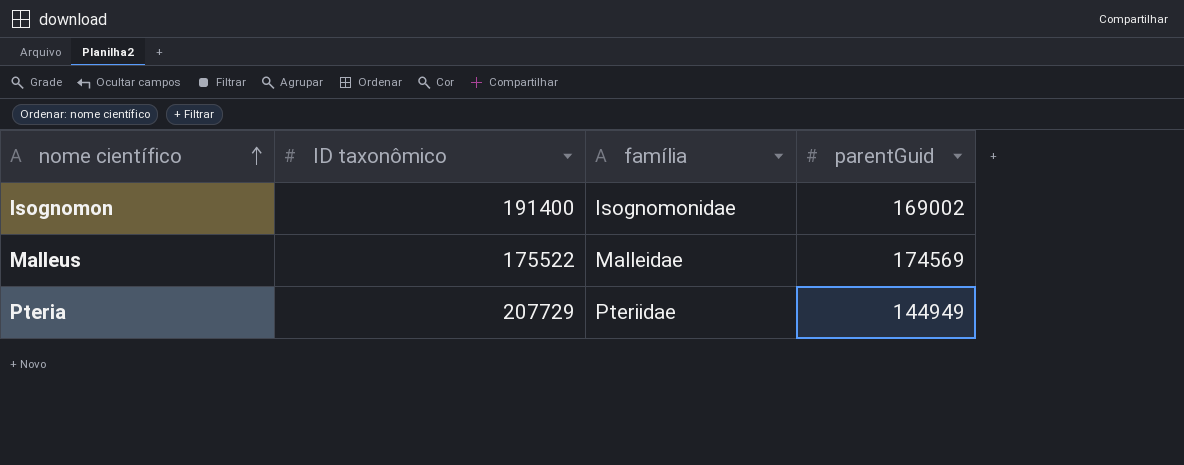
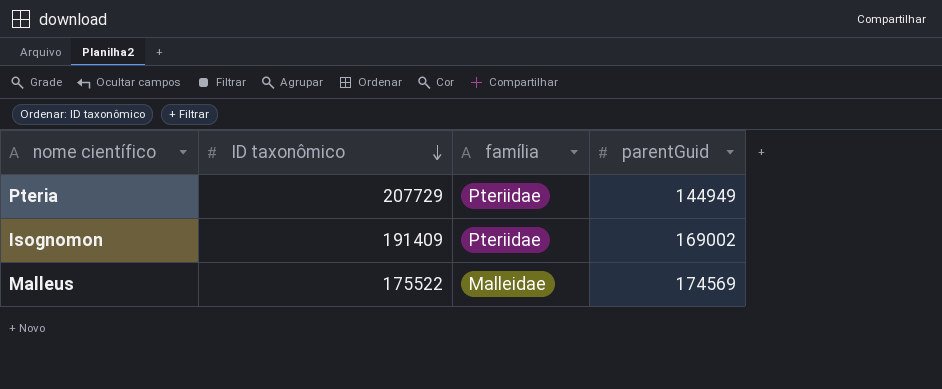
row order: nome científico ascending -> ID taxonômico descending
Isognomon | ID taxonômico: 191400 -> 191409
Isognomon | família: Isognomonidae -> Pteriidae

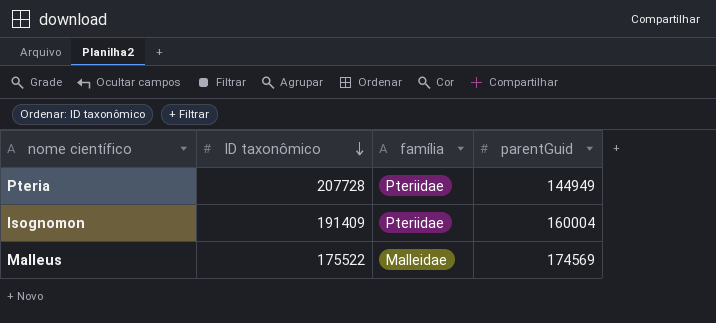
Pteria | ID taxonômico: 207729 -> 207728
Isognomon | parentGuid: 169002 -> 160004

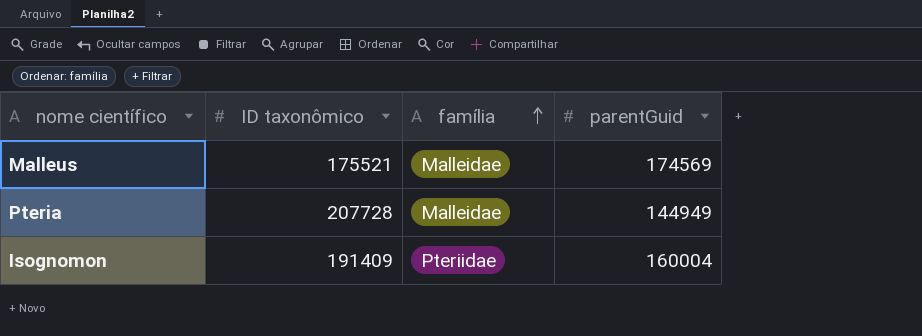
row order: ID taxonômico descending -> família ascending
Malleus | ID taxonômico: 175522 -> 175521
Pteria | família: Pteriidae -> Malleidae

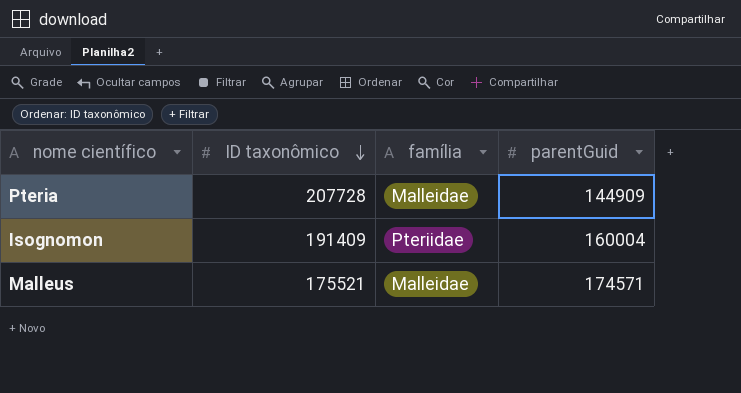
row order: família ascending -> ID taxonômico descending
Pteria | parentGuid: 144949 -> 144909
Malleus | parentGuid: 174569 -> 174571

